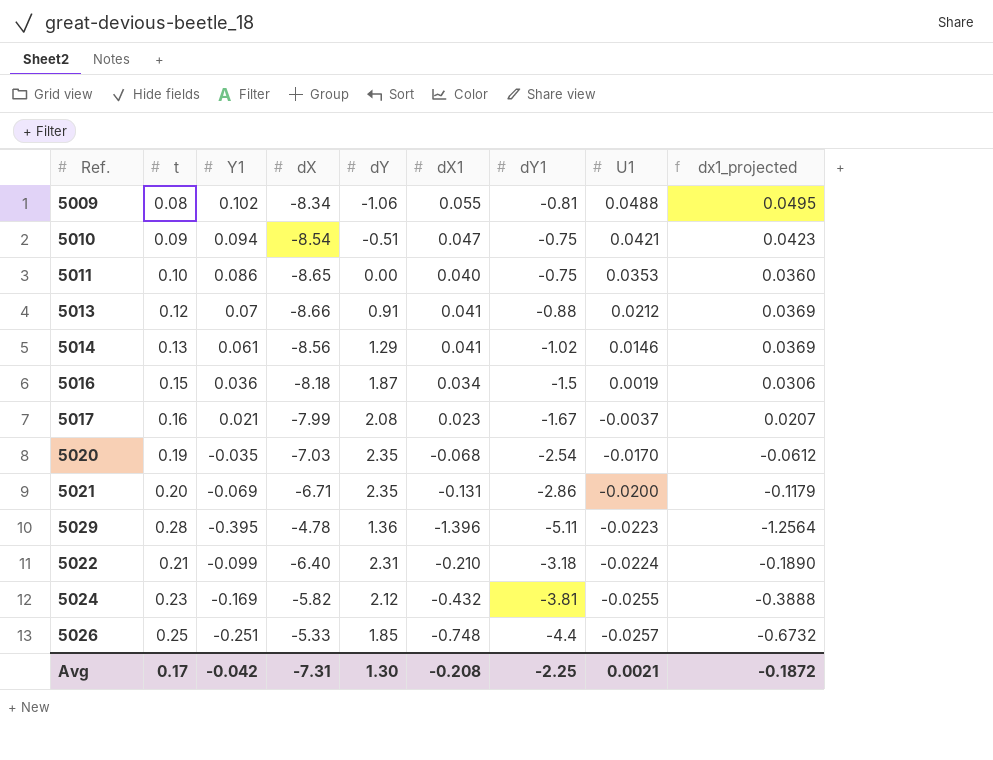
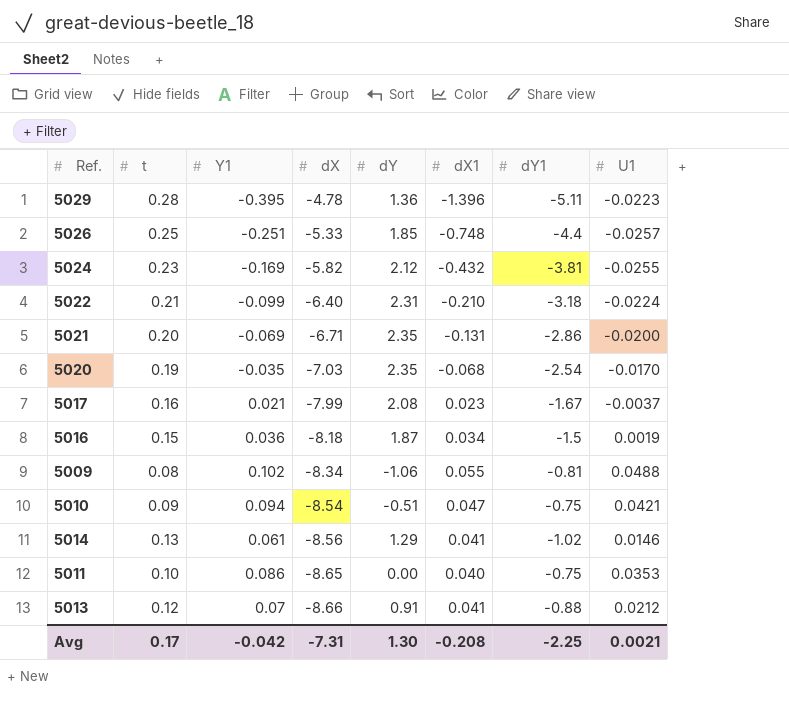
row order: U1 descending -> dX descending
column dx1_projected | formula: [dX1] * 0.9 -> none

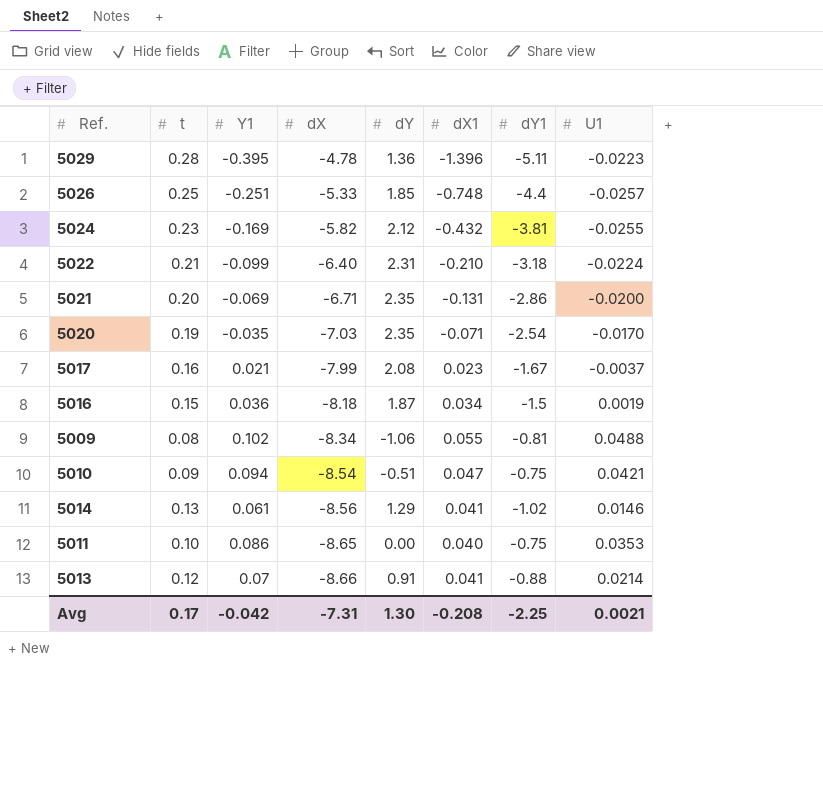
5020 | dX1: -0.068 -> -0.071
5013 | U1: 0.0212 -> 0.0214

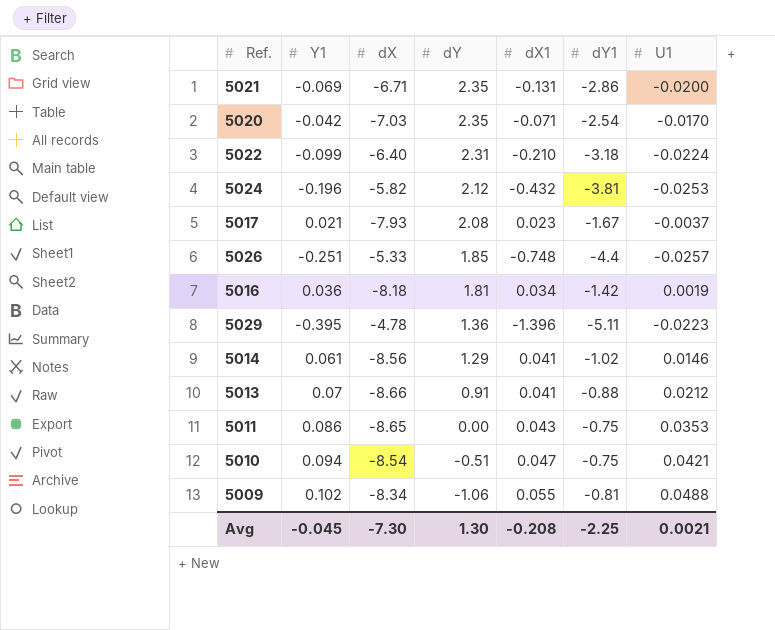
row order: dX descending -> dY descending
column t | position: 2 -> none
5020 | Y1: -0.035 -> -0.042
5024 | Y1: -0.169 -> -0.196
5024 | U1: -0.0255 -> -0.0253
5017 | dX: -7.99 -> -7.93
5016 | dY: 1.87 -> 1.81
5016 | dY1: -1.5 -> -1.42
5013 | U1: 0.0214 -> 0.0212
5011 | dX1: 0.040 -> 0.043
Avg | Y1: -0.042 -> -0.045
Avg | dX: -7.31 -> -7.30

